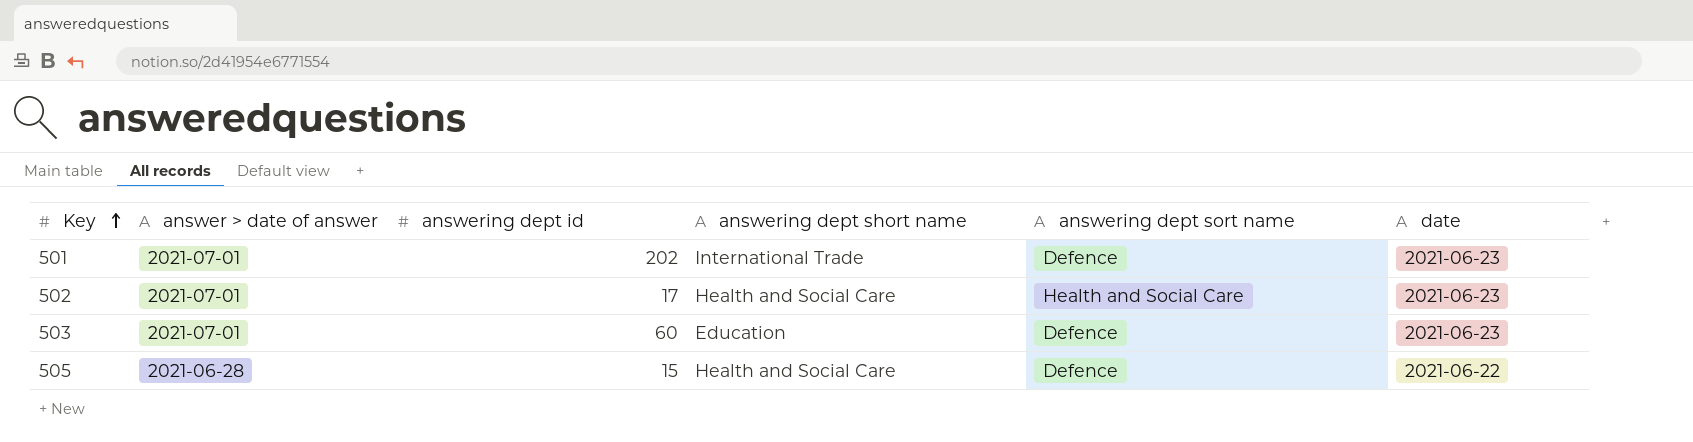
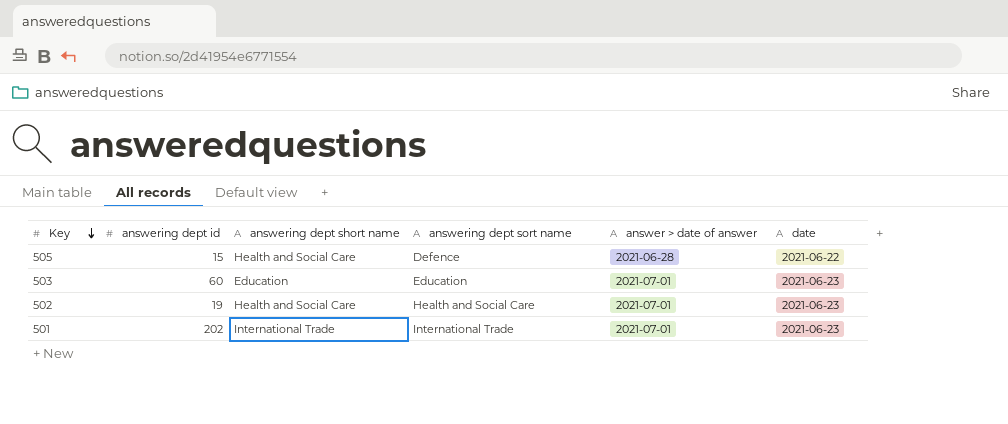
row order: Key ascending -> Key descending
column answer > date of answer | position: 2 -> 5
503 | answering dept sort name: Defence -> Education
502 | answering dept id: 17 -> 19
501 | answering dept sort name: Defence -> International Trade

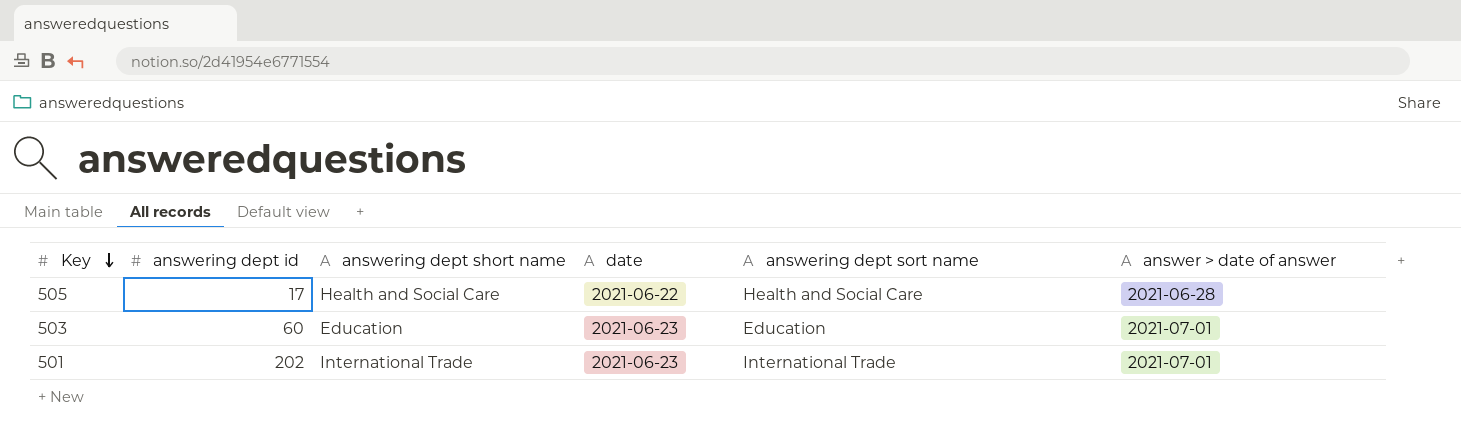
column date | position: 6 -> 4
row 502: 19 | Health and Social Care | Health and Social Care | 2021-07-01 | 2021-06-23 -> none
505 | answering dept id: 15 -> 17
505 | answering dept sort name: Defence -> Health and Social Care

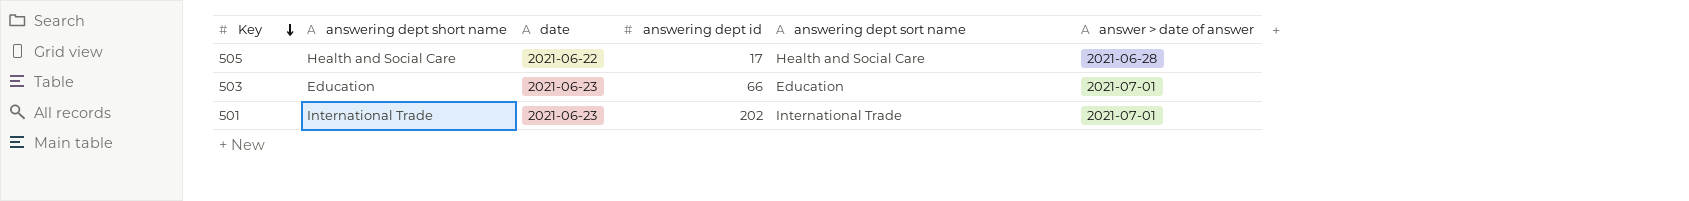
column answering dept id | position: 2 -> 4
503 | answering dept id: 60 -> 66

